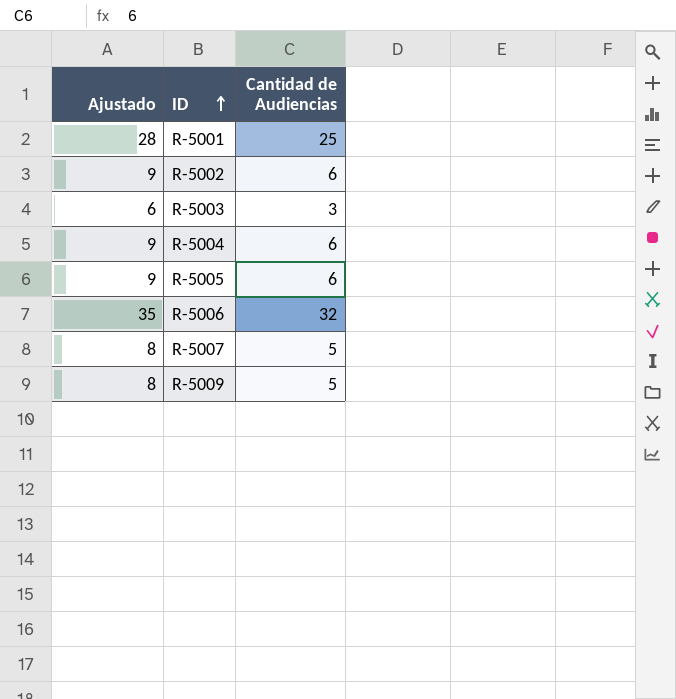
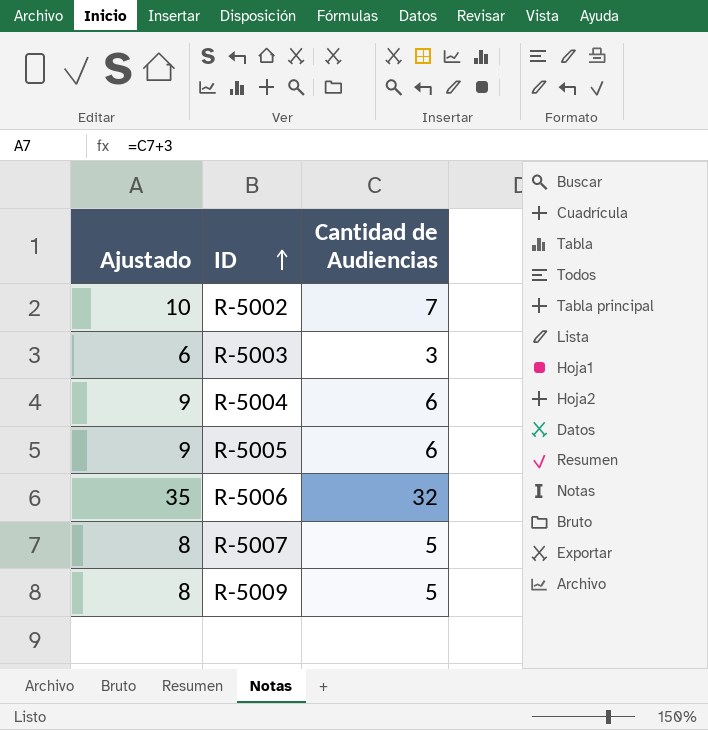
row R-5001: 28 | 25 -> none
R-5002 | Ajustado: 9 -> 10
R-5002 | Cantidad de Audiencias: 6 -> 7

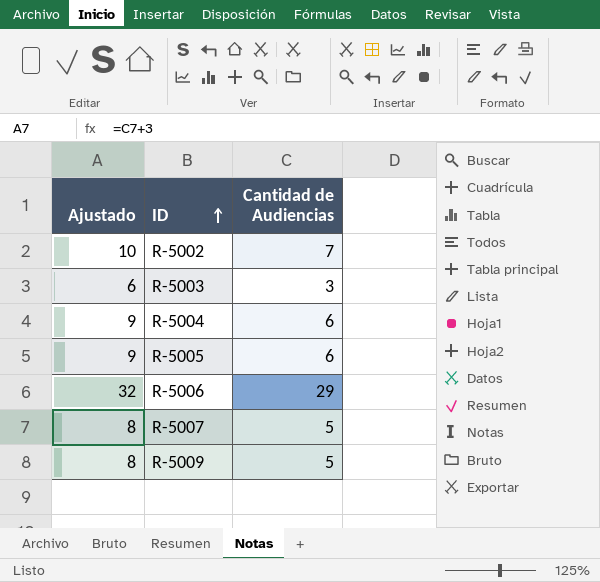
R-5006 | Ajustado: 35 -> 32
R-5006 | Cantidad de Audiencias: 32 -> 29

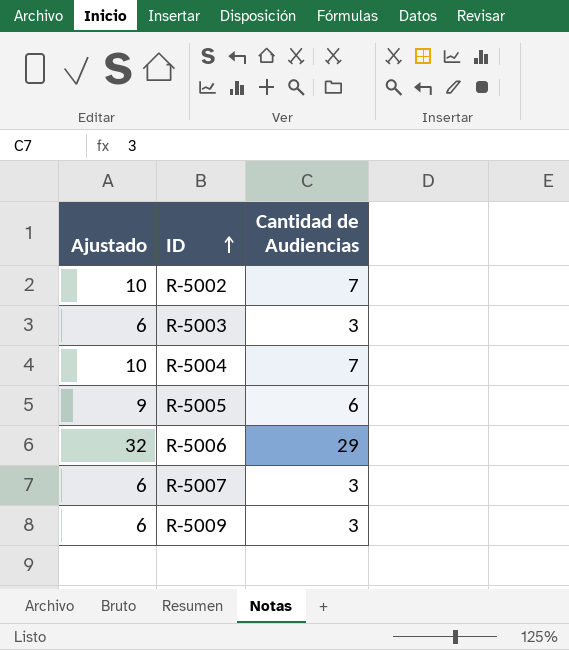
R-5004 | Ajustado: 9 -> 10
R-5004 | Cantidad de Audiencias: 6 -> 7
R-5007 | Ajustado: 8 -> 6
R-5007 | Cantidad de Audiencias: 5 -> 3
R-5009 | Ajustado: 8 -> 6
R-5009 | Cantidad de Audiencias: 5 -> 3

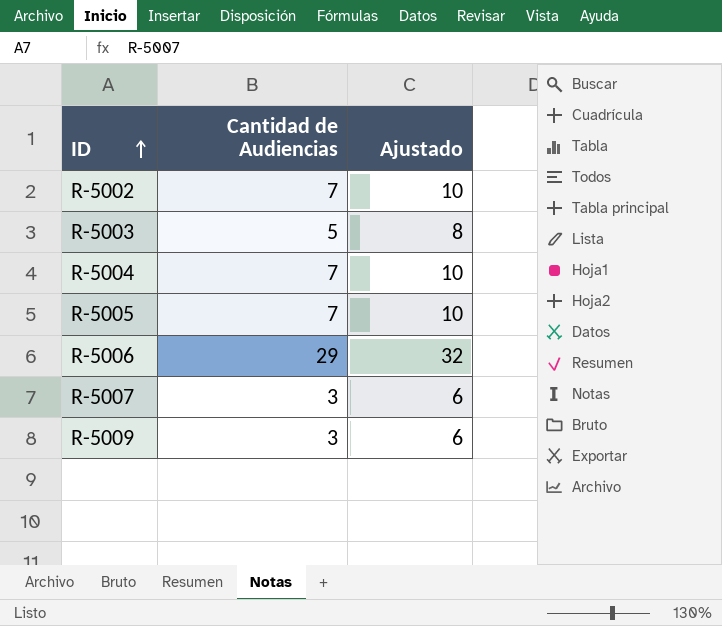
column Ajustado | position: 1 -> 3
R-5003 | Cantidad de Audiencias: 3 -> 5
R-5003 | Ajustado: 6 -> 8
R-5005 | Cantidad de Audiencias: 6 -> 7
R-5005 | Ajustado: 9 -> 10

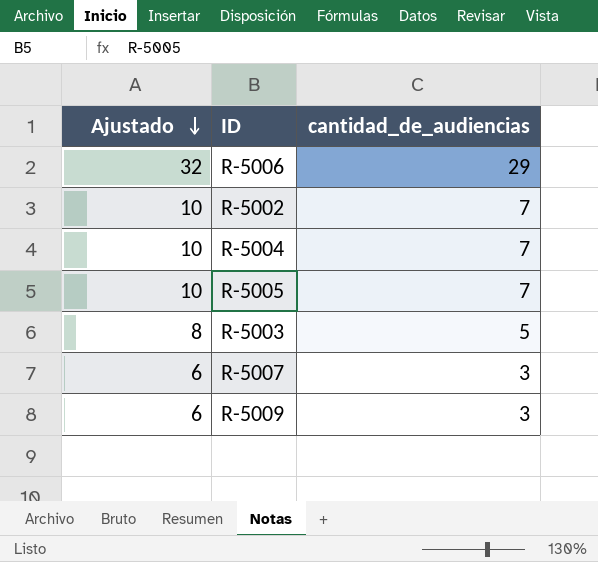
row order: ID ascending -> Ajustado descending
column Ajustado | position: 3 -> 1
column name: Cantidad de Audiencias -> cantidad_de_audiencias

